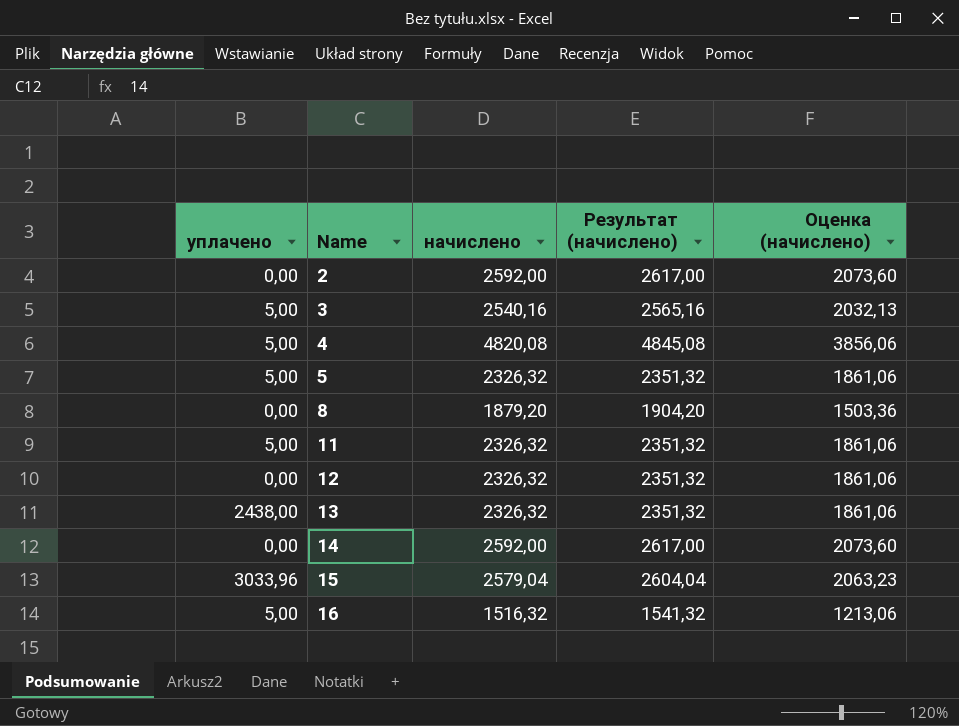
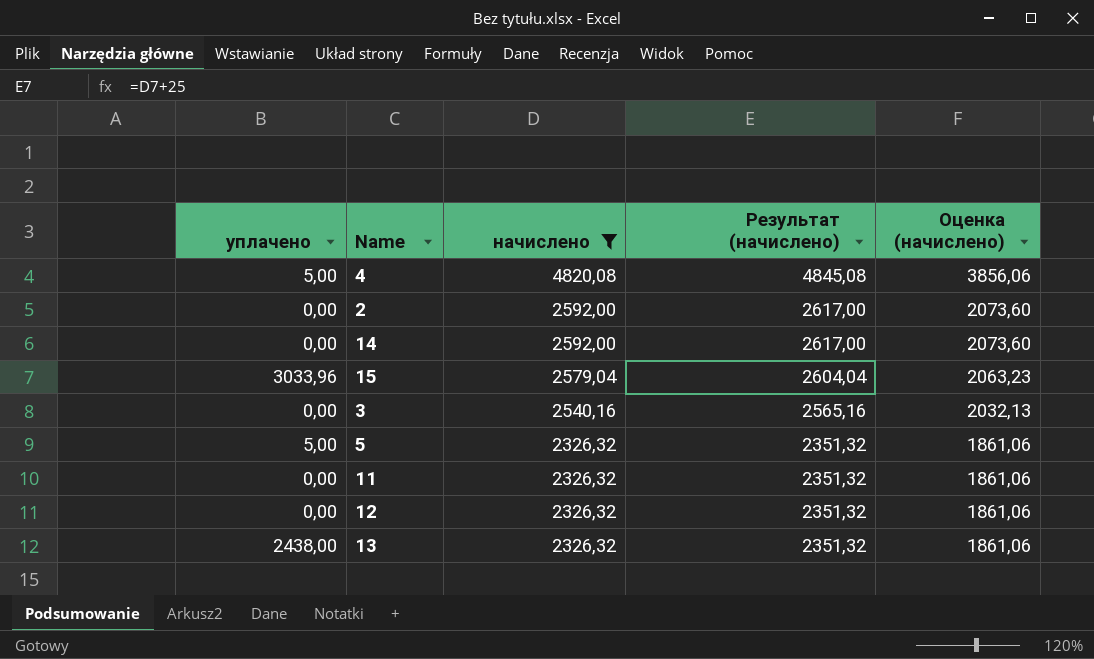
filter: none -> начислено >= 2326,32
row order: Name ascending -> начислено descending
3 | уплачено: 5,00 -> 0,00
11 | уплачено: 5,00 -> 0,00

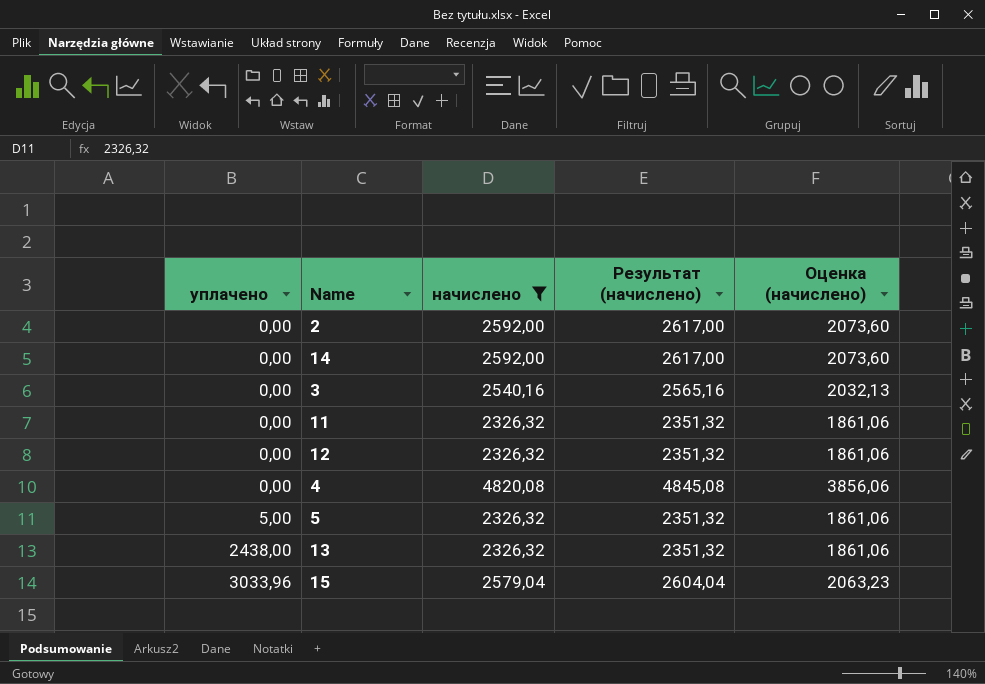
row order: начислено descending -> уплачено ascending
4 | уплачено: 5,00 -> 0,00

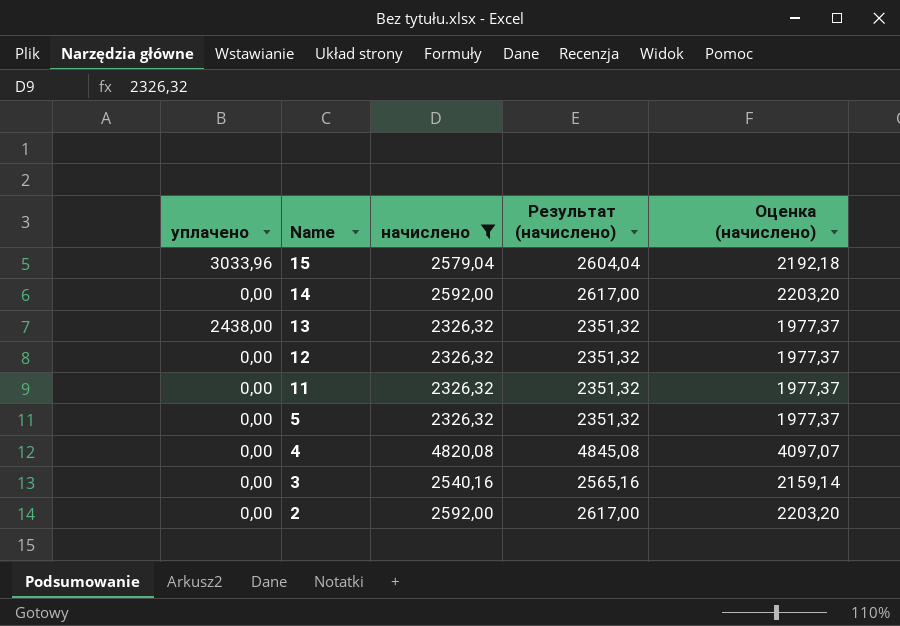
row order: уплачено ascending -> Name descending
column Оценка (начислено) | formula: [начислено] * 0,8 -> [начислено] * 0,85
5 | уплачено: 5,00 -> 0,00

